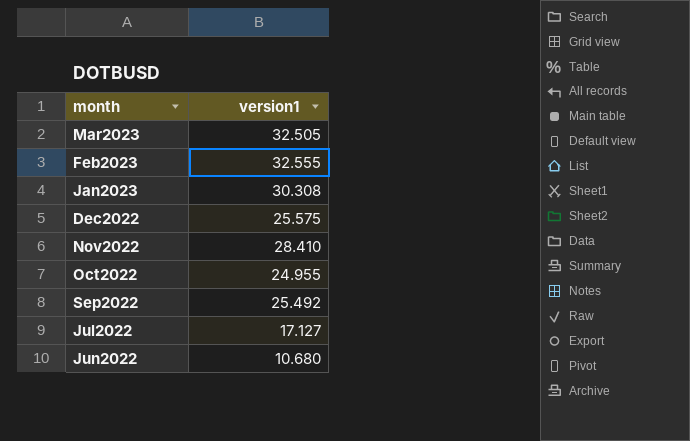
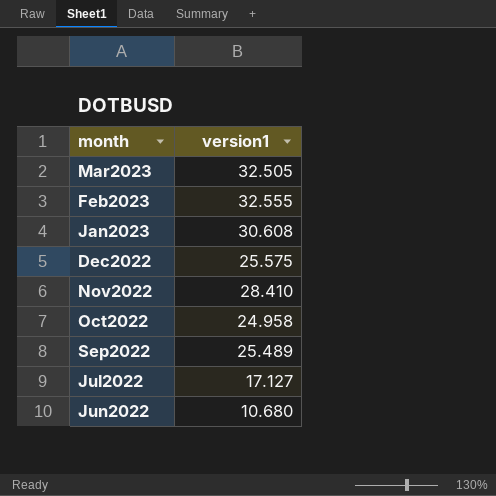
Jan2023 | version1: 30.308 -> 30.608
Oct2022 | version1: 24.955 -> 24.958
Sep2022 | version1: 25.492 -> 25.489

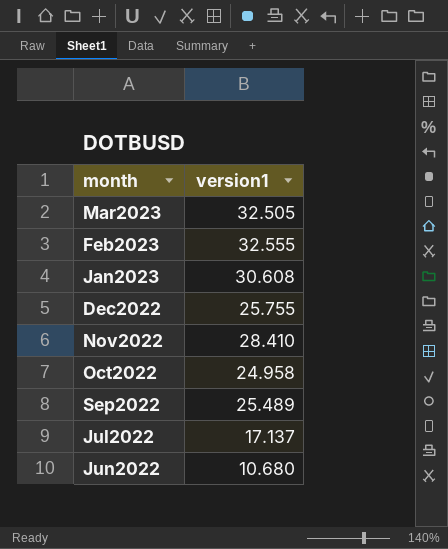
Dec2022 | version1: 25.575 -> 25.755
Jul2022 | version1: 17.127 -> 17.137

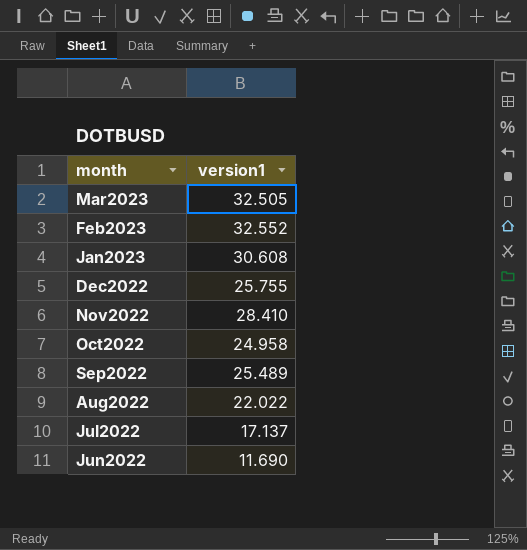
Feb2023 | version1: 32.555 -> 32.552
row Aug2022: none -> 22.022
Jun2022 | version1: 10.680 -> 11.690

